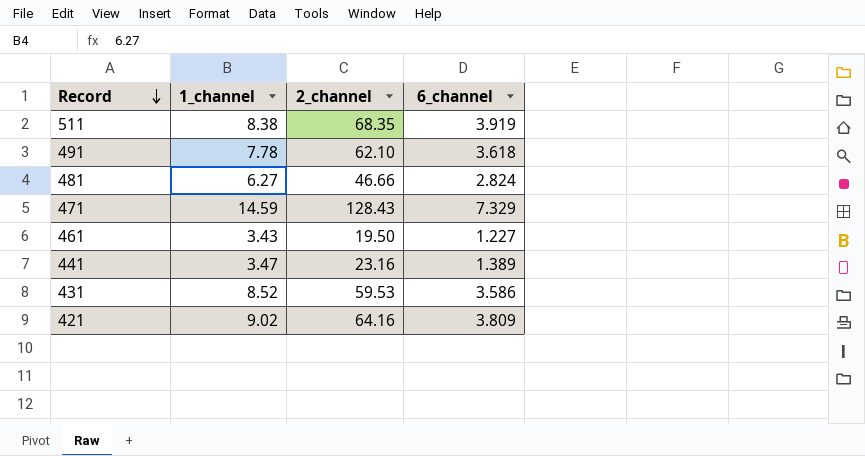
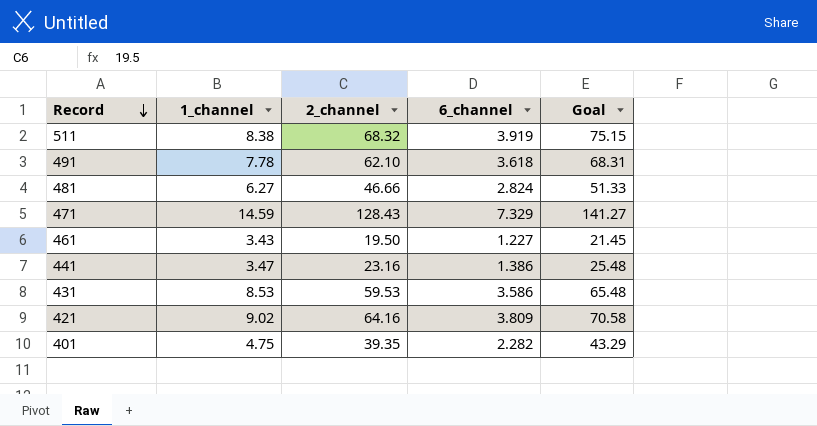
column Goal | formula: none -> [2_channel] * 1.1
511 | 2_channel: 68.35 -> 68.32
441 | 6_channel: 1.389 -> 1.386
431 | 1_channel: 8.52 -> 8.53
row 401: none -> 4.75 | 39.35 | 2.282 | 43.29

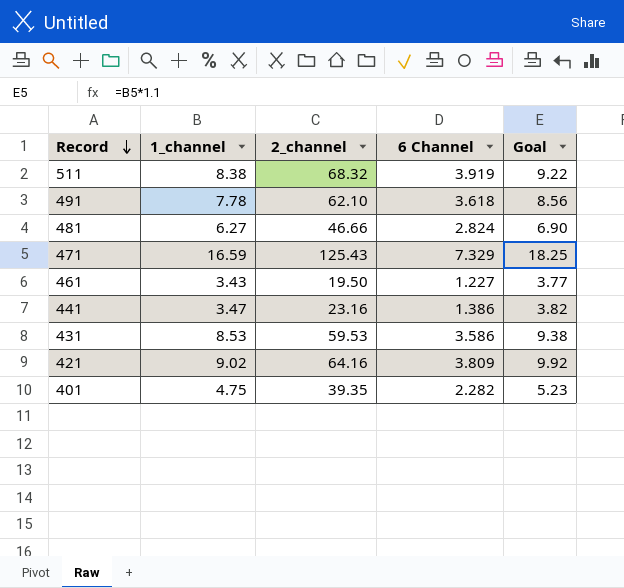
column name: 6_channel -> 6 Channel
column Goal | formula: [2_channel] * 1.1 -> [1_channel] * 1.1
471 | 1_channel: 14.59 -> 16.59
471 | 2_channel: 128.43 -> 125.43

